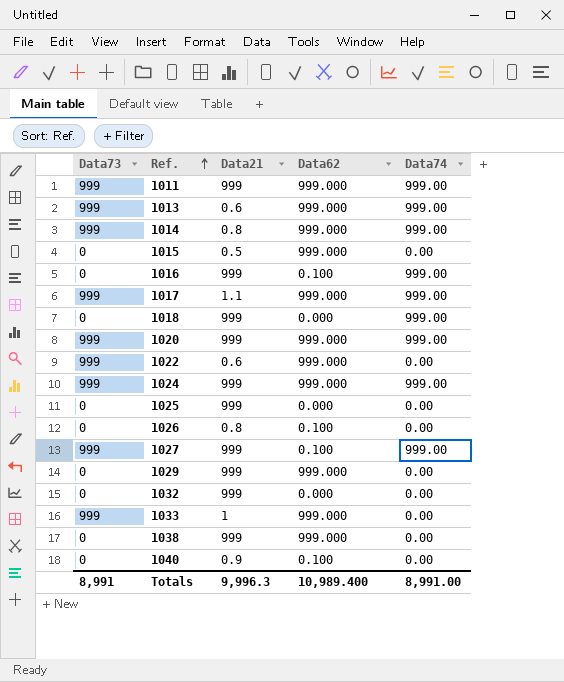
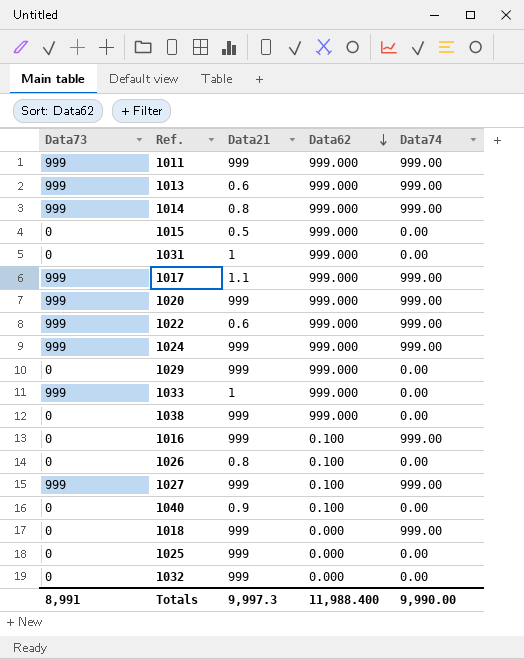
row order: Ref. ascending -> Data62 descending
row 1031: none -> 0 | 1 | 999.000 | 0.00
1022 | Data74: 0.00 -> 999.00
Totals | Data21: 9,996.3 -> 9,997.3
Totals | Data62: 10,989.400 -> 11,988.400
Totals | Data74: 8,991.00 -> 9,990.00

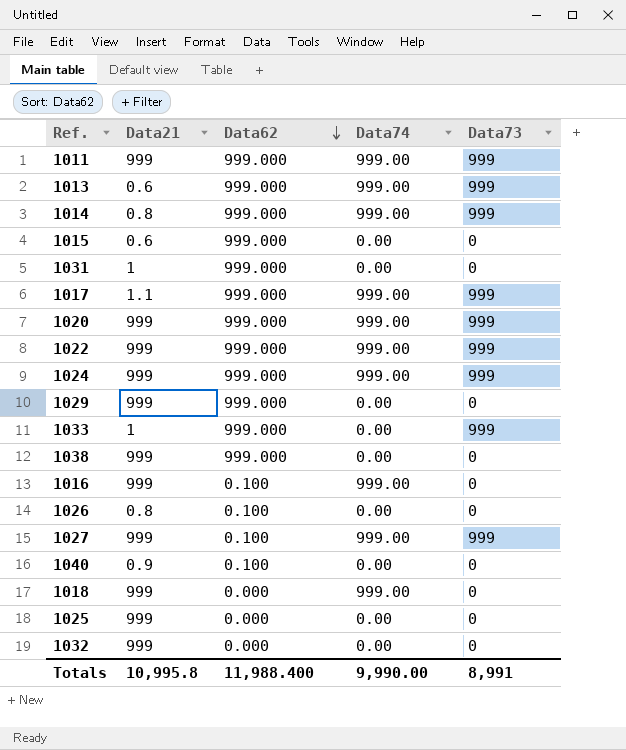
column Data73 | position: 1 -> 5
1015 | Data21: 0.5 -> 0.6
1022 | Data21: 0.6 -> 999
Totals | Data21: 9,997.3 -> 10,995.8

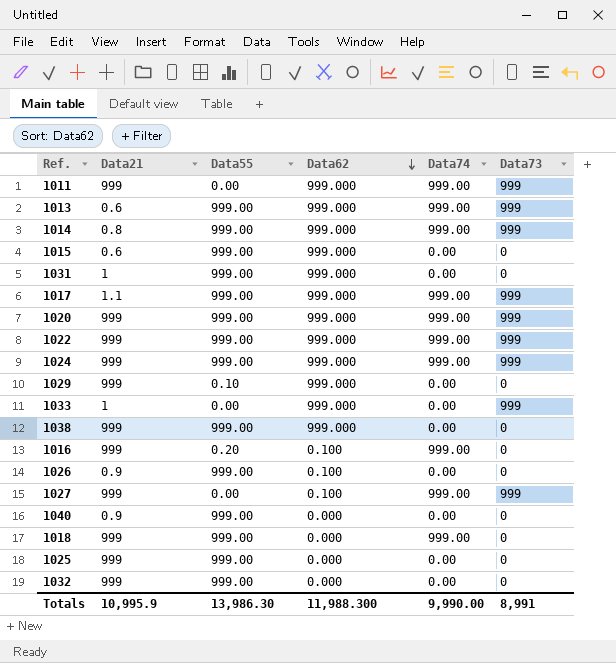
column Data55 | position: none -> 3
1026 | Data21: 0.8 -> 0.9
1040 | Data62: 0.100 -> 0.000
Totals | Data21: 10,995.8 -> 10,995.9
Totals | Data62: 11,988.400 -> 11,988.300

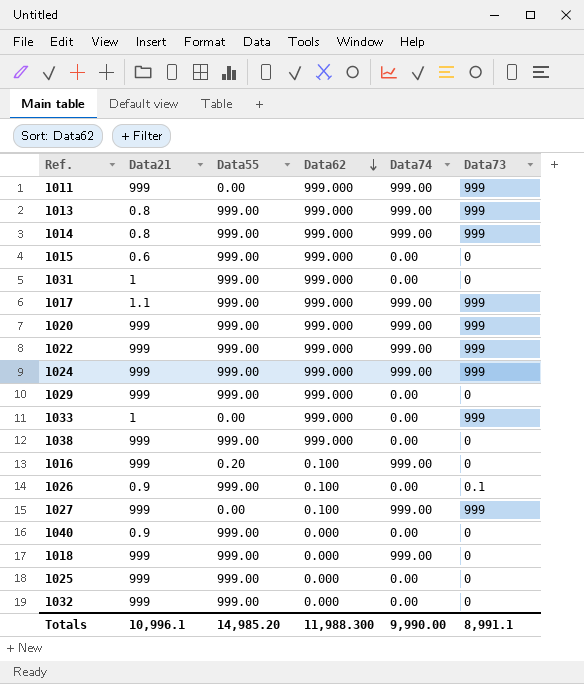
1013 | Data21: 0.6 -> 0.8
1029 | Data55: 0.10 -> 999.00
1026 | Data73: 0 -> 0.1
Totals | Data21: 10,995.9 -> 10,996.1
Totals | Data55: 13,986.30 -> 14,985.20
Totals | Data73: 8,991 -> 8,991.1

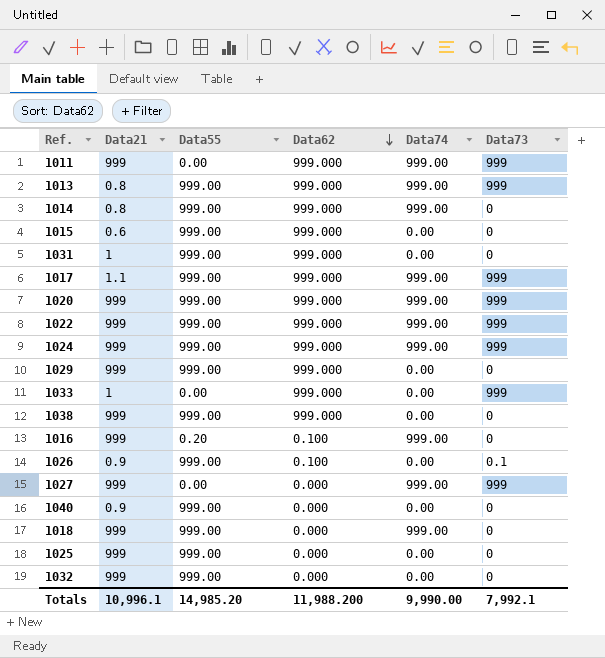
1014 | Data73: 999 -> 0
1027 | Data62: 0.100 -> 0.000
Totals | Data62: 11,988.300 -> 11,988.200
Totals | Data73: 8,991.1 -> 7,992.1

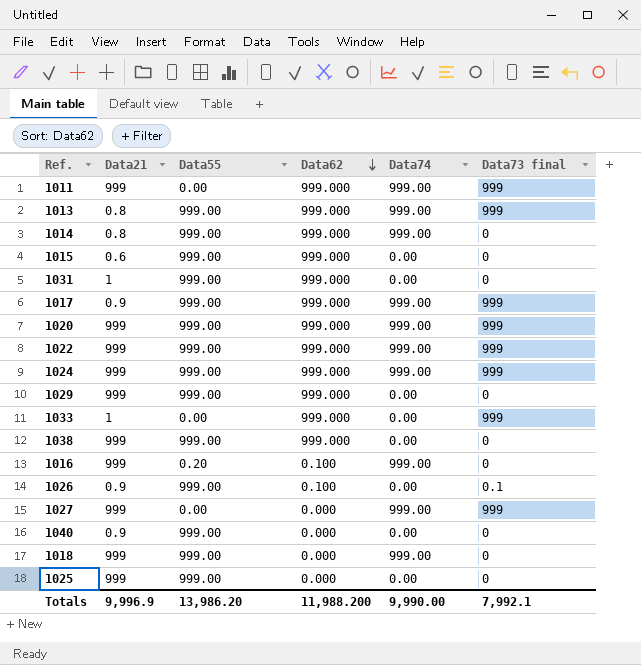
column name: Data73 -> Data73 final
row 1032: 999 | 999.00 | 0.000 | 0.00 | 0 -> none
1017 | Data21: 1.1 -> 0.9
Totals | Data21: 10,996.1 -> 9,996.9
Totals | Data55: 14,985.20 -> 13,986.20

